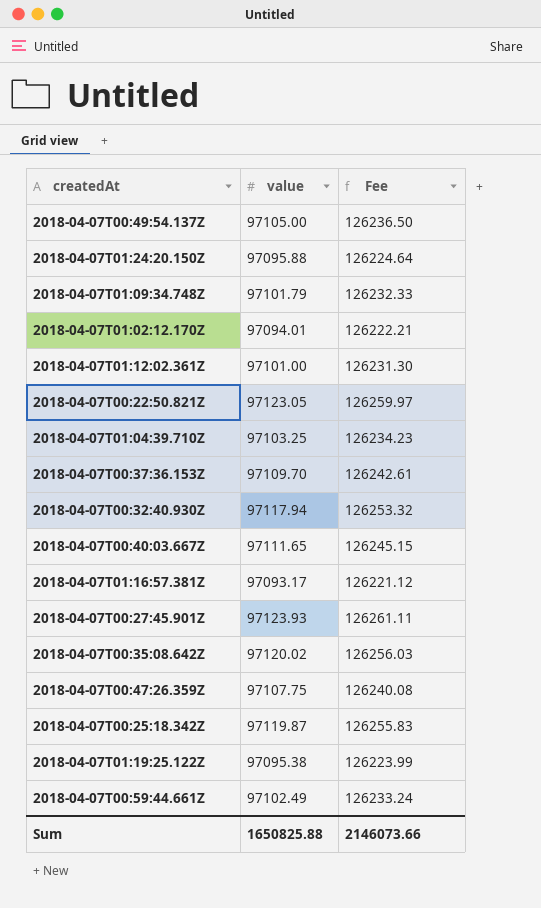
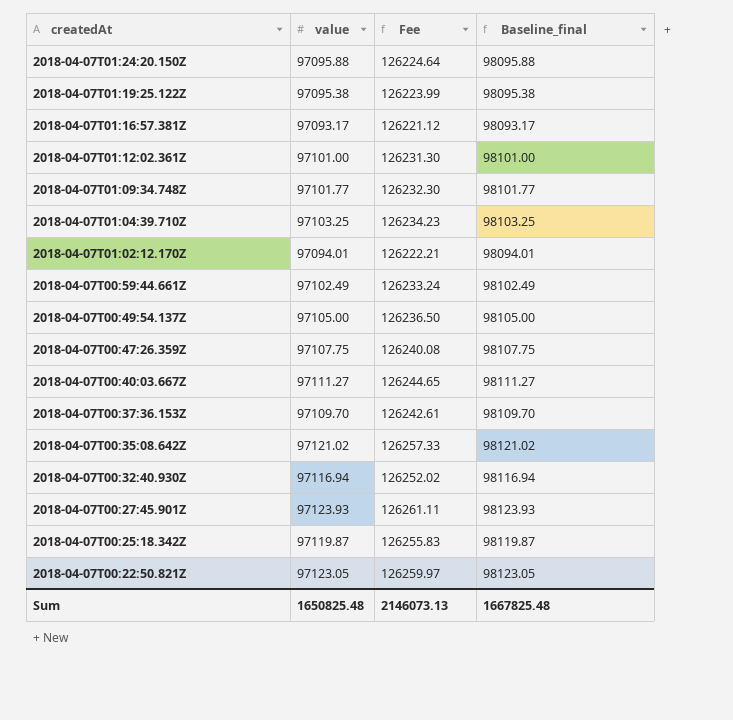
row order: none -> createdAt descending
column Baseline_final | formula: none -> [value] + 1000
2018-04-07T01:09:34.748Z | value: 97101.79 -> 97101.77
2018-04-07T01:09:34.748Z | Fee: 126232.33 -> 126232.30
2018-04-07T00:40:03.667Z | value: 97111.65 -> 97111.27
2018-04-07T00:40:03.667Z | Fee: 126245.15 -> 126244.65
2018-04-07T00:35:08.642Z | value: 97120.02 -> 97121.02
2018-04-07T00:35:08.642Z | Fee: 126256.03 -> 126257.33
2018-04-07T00:32:40.930Z | value: 97117.94 -> 97116.94
2018-04-07T00:32:40.930Z | Fee: 126253.32 -> 126252.02
Sum | value: 1650825.88 -> 1650825.48
Sum | Fee: 2146073.66 -> 2146073.13

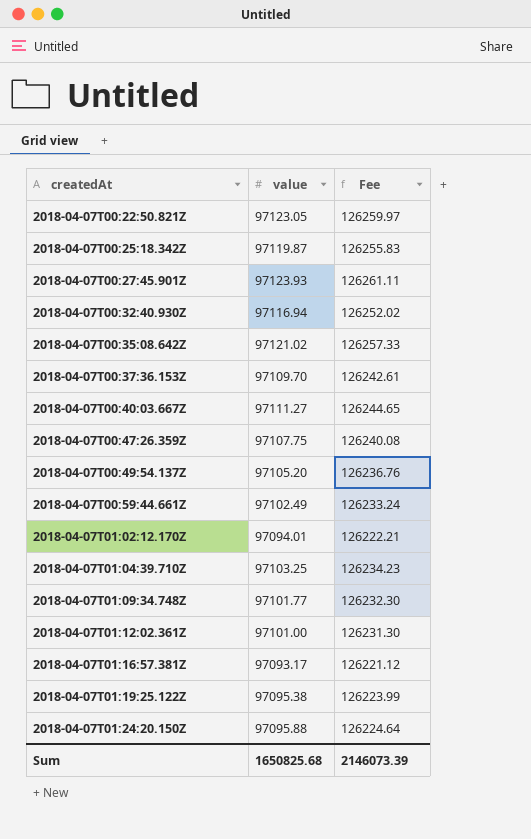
row order: createdAt descending -> createdAt ascending
column Baseline_final | formula: [value] + 1000 -> none
2018-04-07T00:49:54.137Z | value: 97105.00 -> 97105.20
2018-04-07T00:49:54.137Z | Fee: 126236.50 -> 126236.76
Sum | value: 1650825.48 -> 1650825.68
Sum | Fee: 2146073.13 -> 2146073.39

